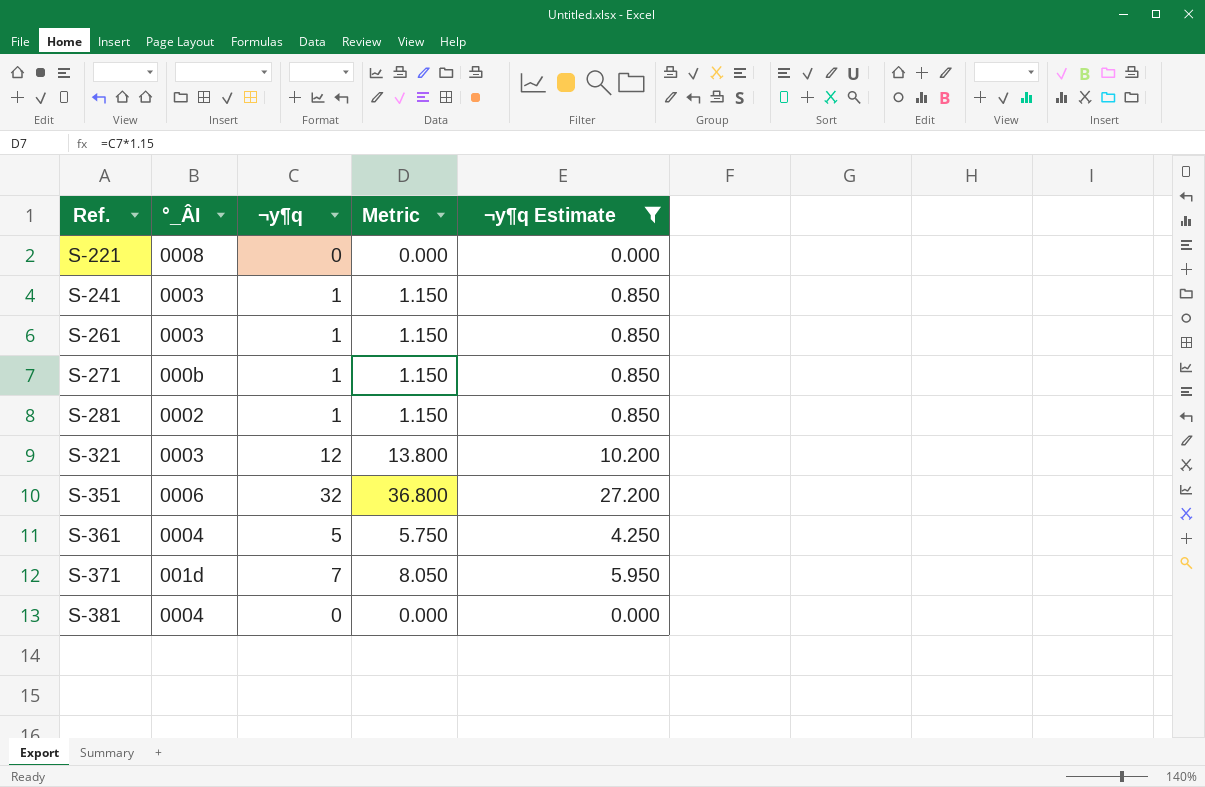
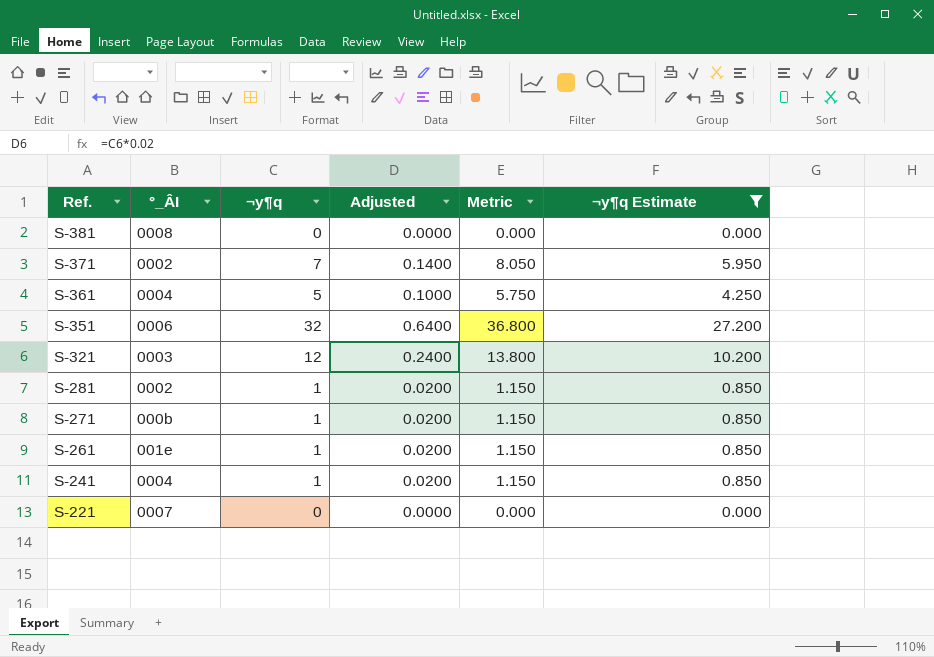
row order: Ref. ascending -> Ref. descending
column Adjusted | formula: none -> [¬y¶q] * 0.02
S-381 | °_ÂI: 0004 -> 0008
S-371 | °_ÂI: 001d -> 0002
S-261 | °_ÂI: 0003 -> 001e
S-241 | °_ÂI: 0003 -> 0004
S-221 | °_ÂI: 0008 -> 0007

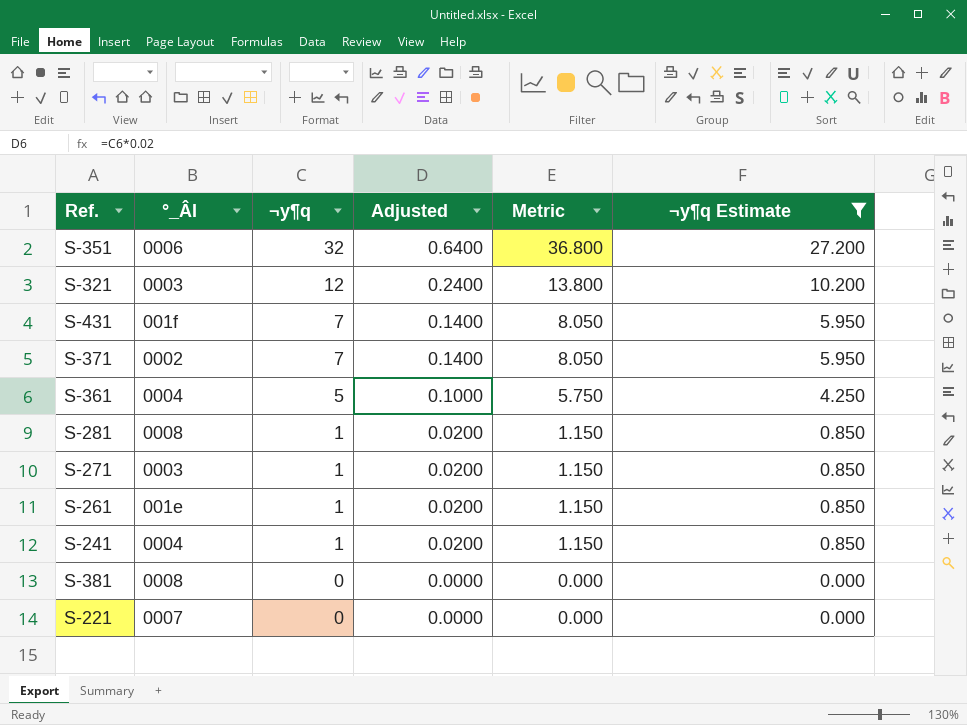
row order: Ref. descending -> ¬y¶q descending
row S-431: none -> 001f | 7 | 0.1400 | 8.050 | 5.950
S-281 | °_ÂI: 0002 -> 0008
S-271 | °_ÂI: 000b -> 0003

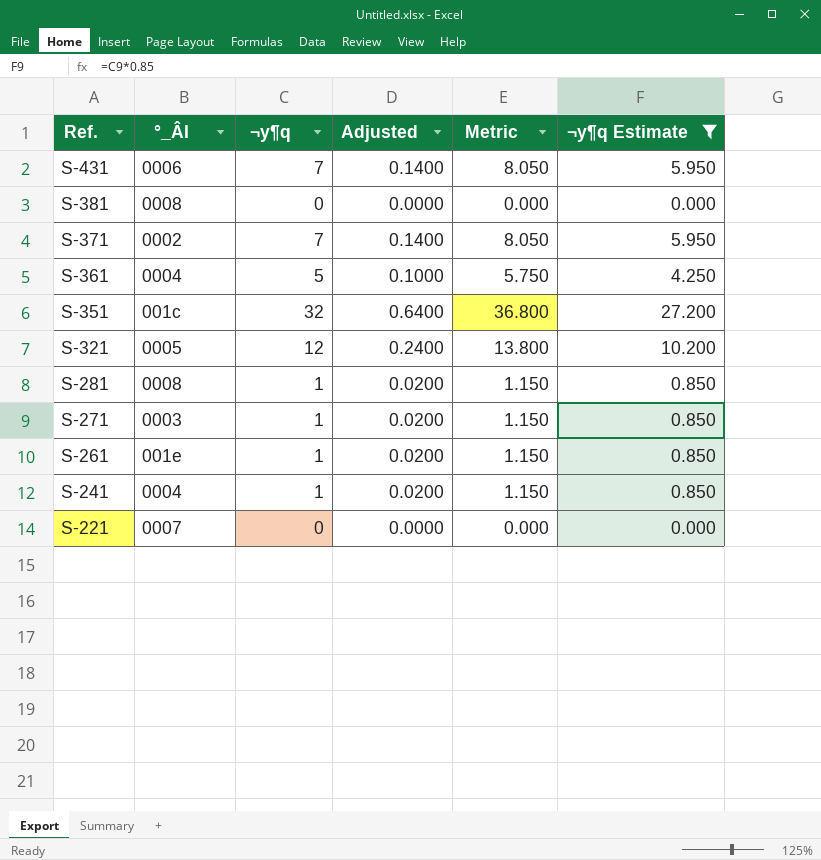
row order: ¬y¶q descending -> Ref. descending
S-431 | °_ÂI: 001f -> 0006
S-351 | °_ÂI: 0006 -> 001c
S-321 | °_ÂI: 0003 -> 0005

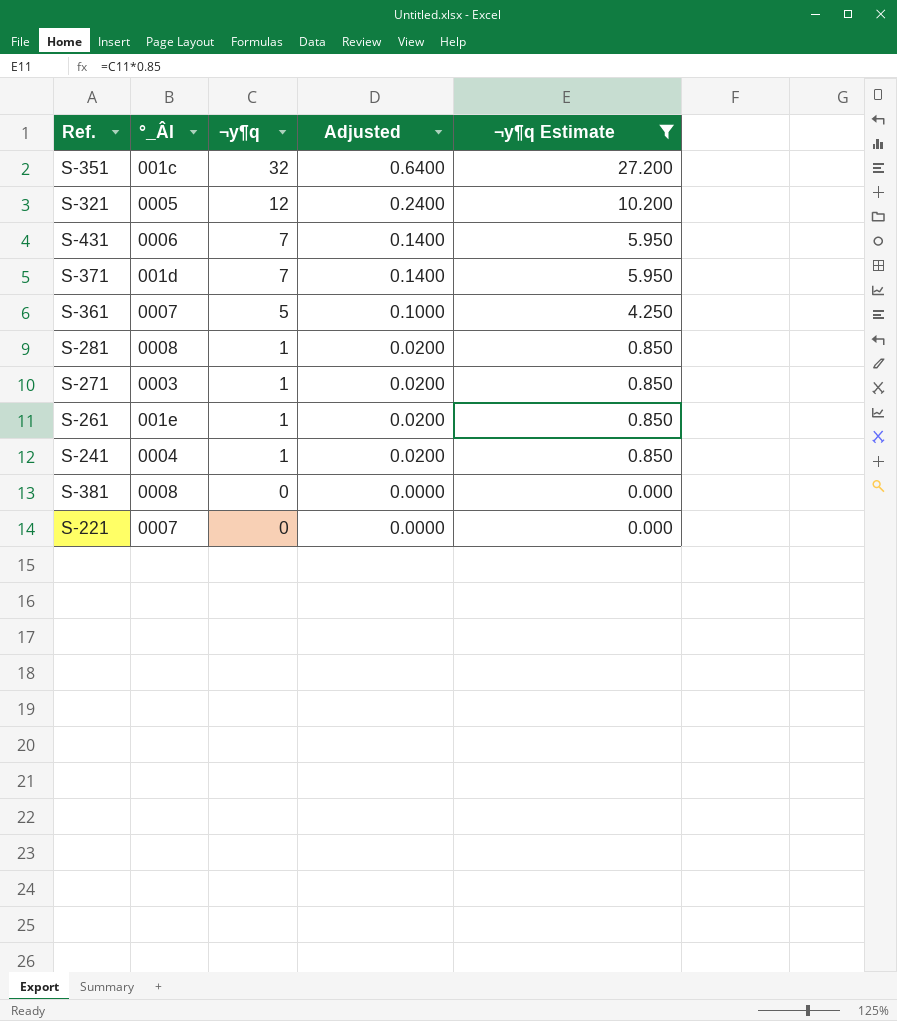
row order: Ref. descending -> ¬y¶q descending
column Metric | formula: [¬y¶q] * 1.15 -> none
S-371 | °_ÂI: 0002 -> 001d
S-361 | °_ÂI: 0004 -> 0007

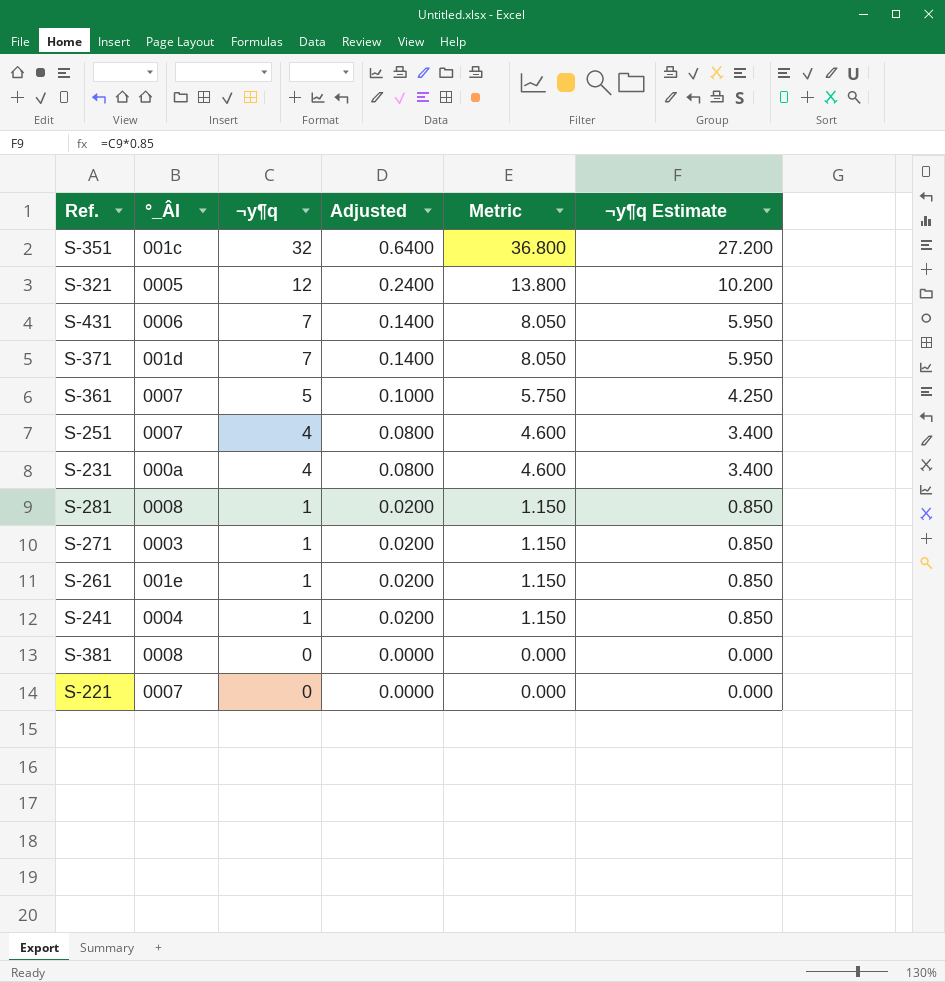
filter: ¬y¶q Estimate != 3.400 -> none
column Metric | formula: none -> [¬y¶q] * 1.15

